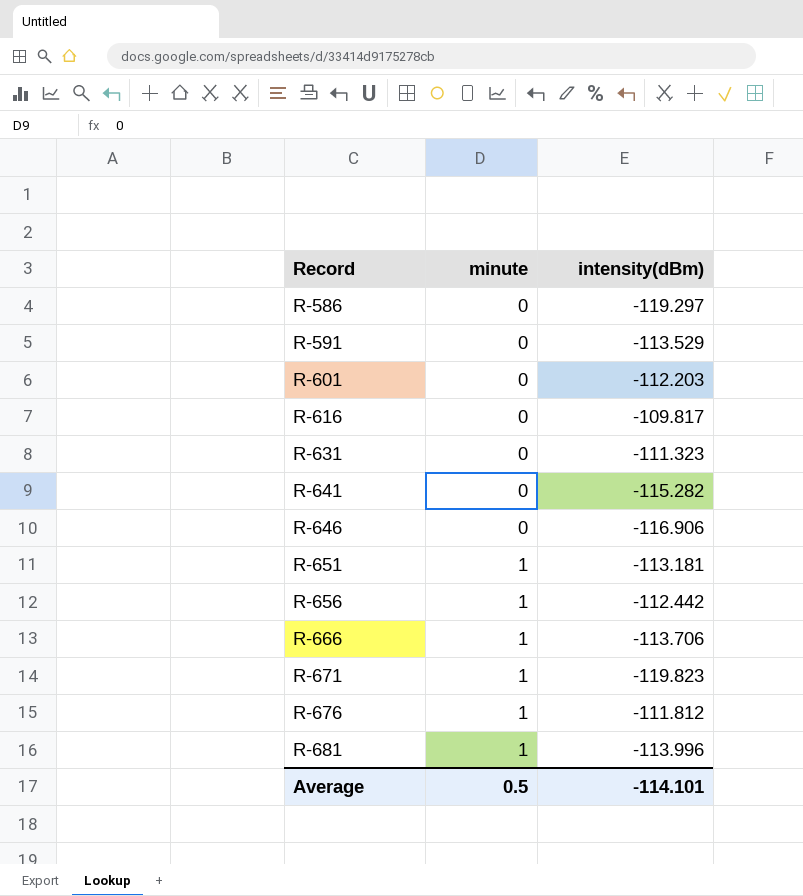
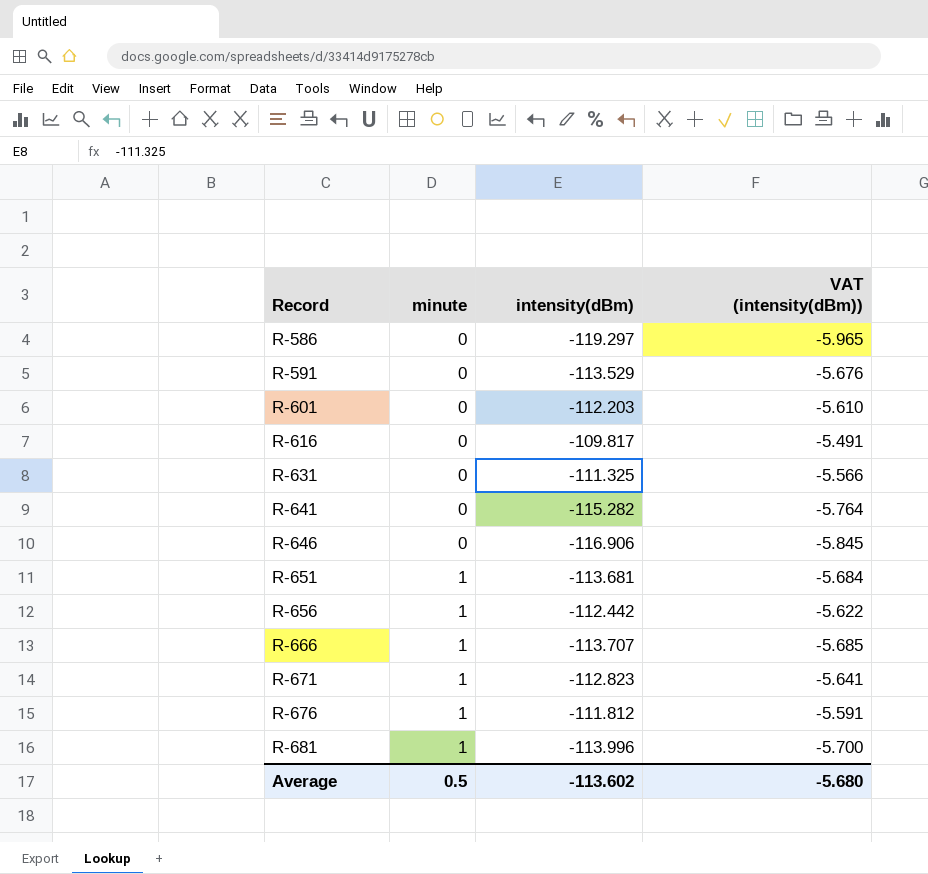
column VAT (intensity(dBm)) | formula: none -> [intensity(dBm)] * 0.05
R-631 | intensity(dBm): -111.323 -> -111.325
R-651 | intensity(dBm): -113.181 -> -113.681
R-666 | intensity(dBm): -113.706 -> -113.707
R-671 | intensity(dBm): -119.823 -> -112.823
Average | intensity(dBm): -114.101 -> -113.602

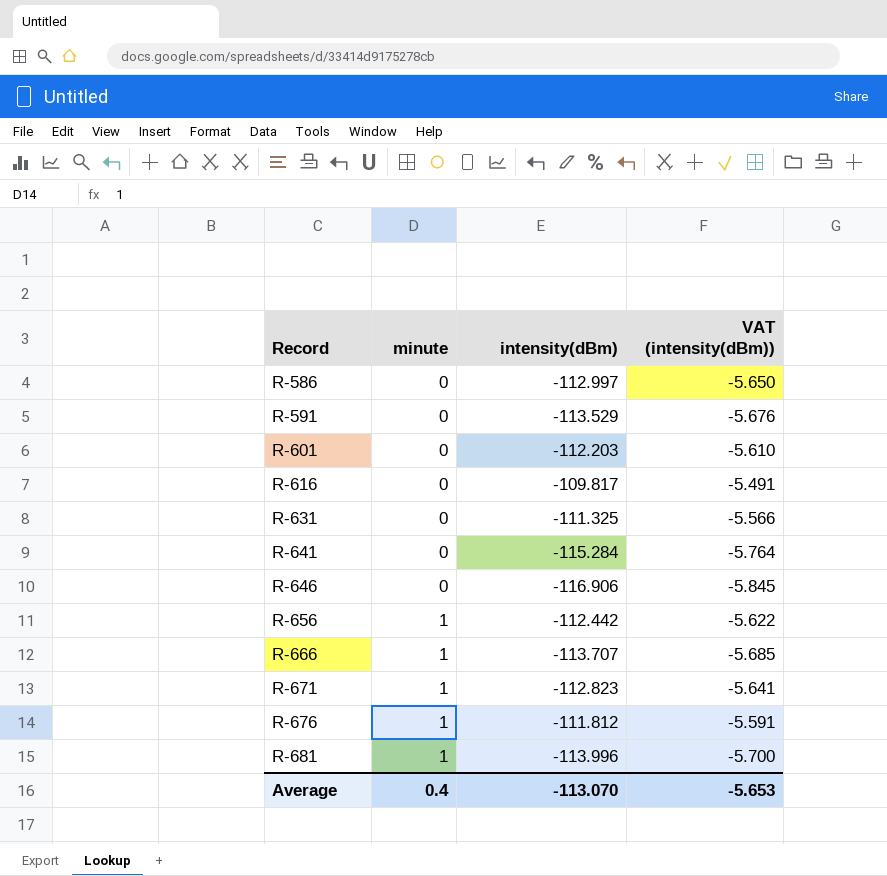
row R-651: 1 | -113.681 | -5.684 -> none
R-586 | intensity(dBm): -119.297 -> -112.997
R-586 | VAT (intensity(dBm)): -5.965 -> -5.650
R-641 | intensity(dBm): -115.282 -> -115.284
Average | minute: 0.5 -> 0.4
Average | intensity(dBm): -113.602 -> -113.070
Average | VAT (intensity(dBm)): -5.680 -> -5.653

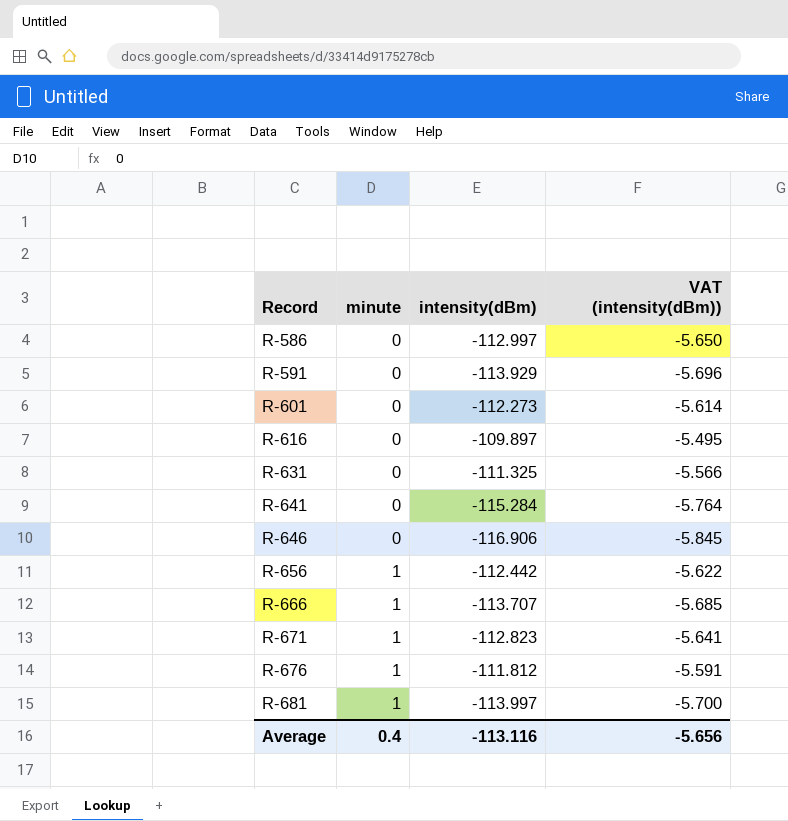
R-591 | intensity(dBm): -113.529 -> -113.929
R-591 | VAT (intensity(dBm)): -5.676 -> -5.696
R-601 | intensity(dBm): -112.203 -> -112.273
R-601 | VAT (intensity(dBm)): -5.610 -> -5.614
R-616 | intensity(dBm): -109.817 -> -109.897
R-616 | VAT (intensity(dBm)): -5.491 -> -5.495
R-681 | intensity(dBm): -113.996 -> -113.997
Average | intensity(dBm): -113.070 -> -113.116
Average | VAT (intensity(dBm)): -5.653 -> -5.656

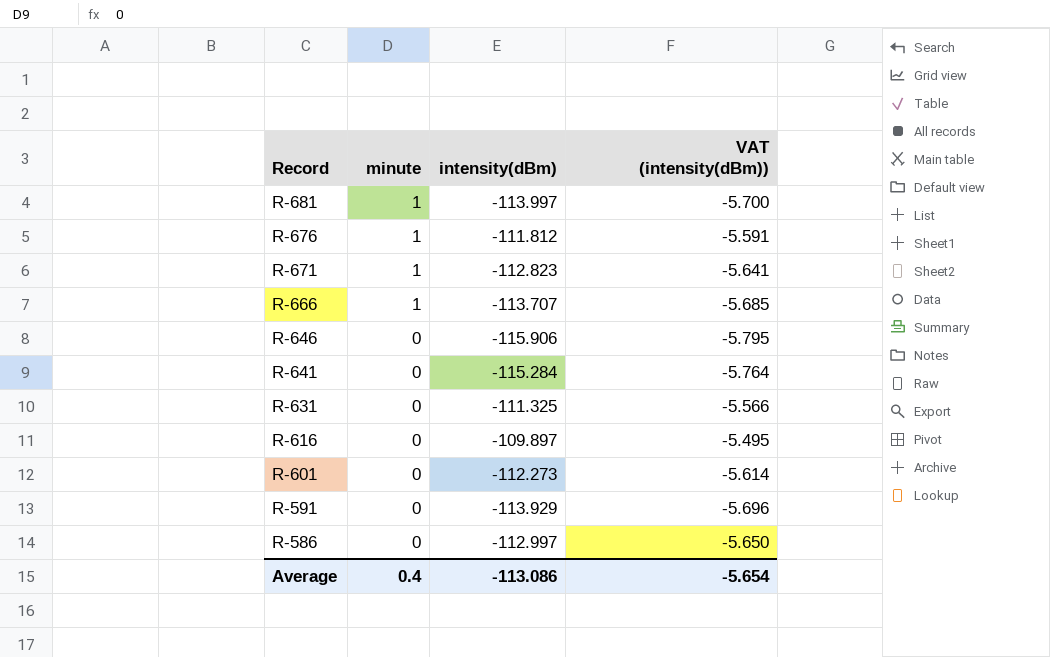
row order: Record ascending -> Record descending
row R-656: 1 | -112.442 | -5.622 -> none
R-646 | intensity(dBm): -116.906 -> -115.906
R-646 | VAT (intensity(dBm)): -5.845 -> -5.795
Average | intensity(dBm): -113.116 -> -113.086
Average | VAT (intensity(dBm)): -5.656 -> -5.654

